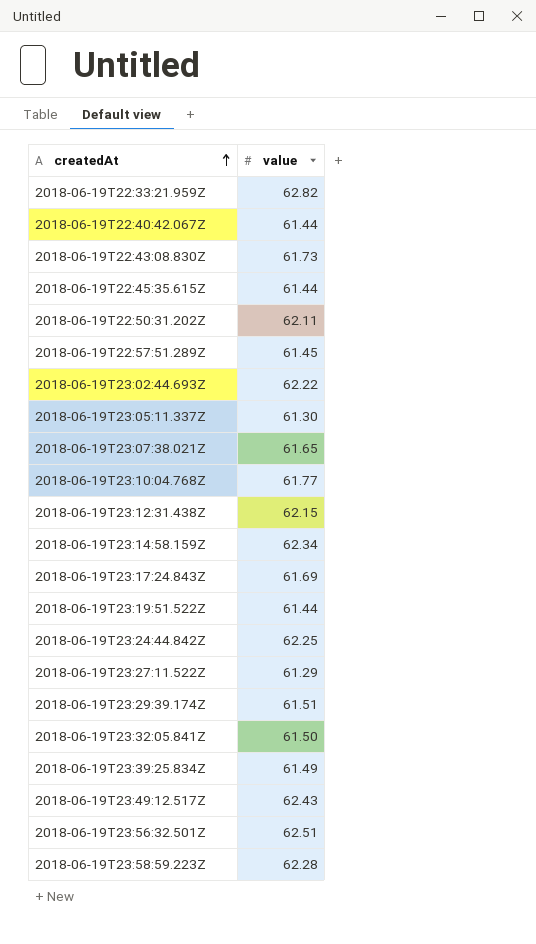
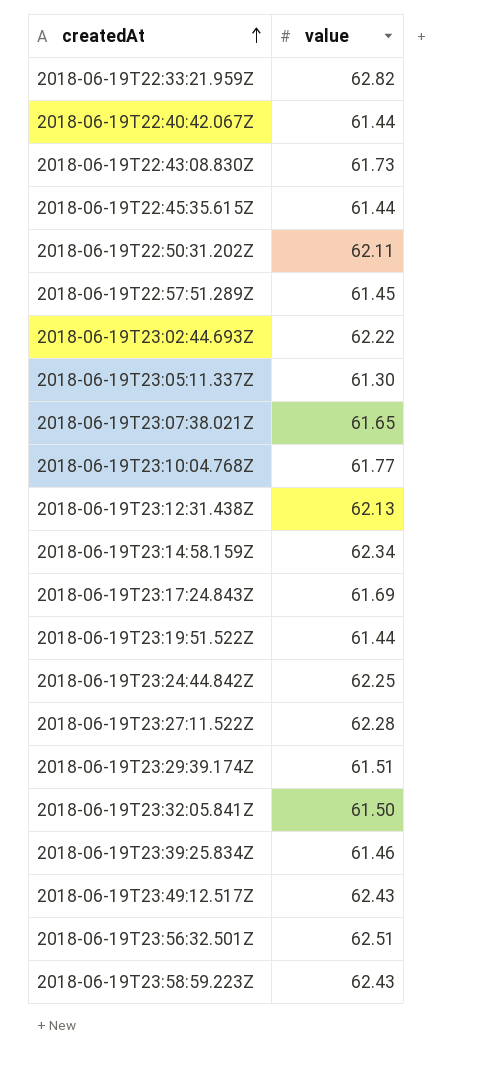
2018-06-19T23:12:31.438Z | value: 62.15 -> 62.13
2018-06-19T23:27:11.522Z | value: 61.29 -> 62.28
2018-06-19T23:39:25.834Z | value: 61.49 -> 61.46
2018-06-19T23:58:59.223Z | value: 62.28 -> 62.43

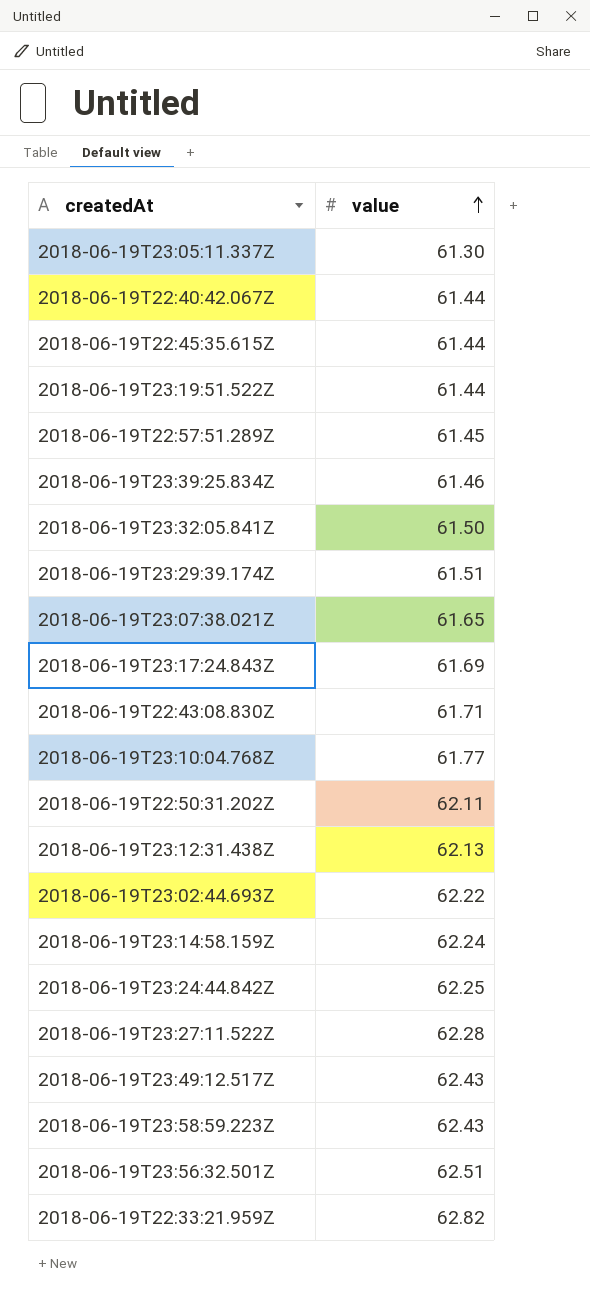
row order: createdAt ascending -> value ascending
2018-06-19T22:43:08.830Z | value: 61.73 -> 61.71
2018-06-19T23:14:58.159Z | value: 62.34 -> 62.24

